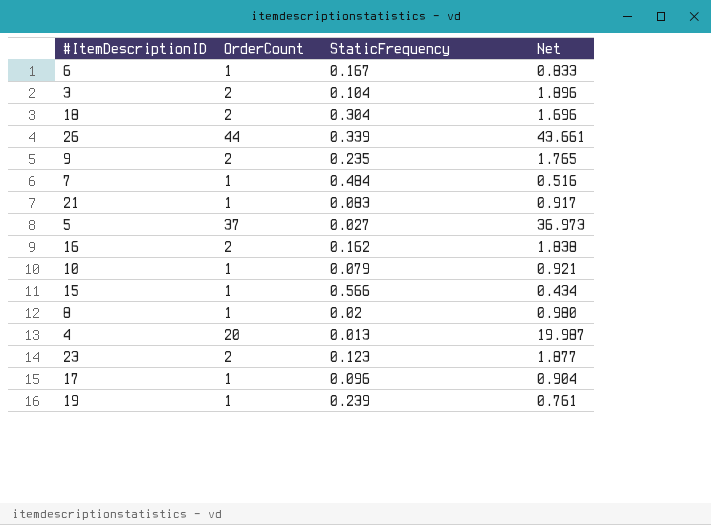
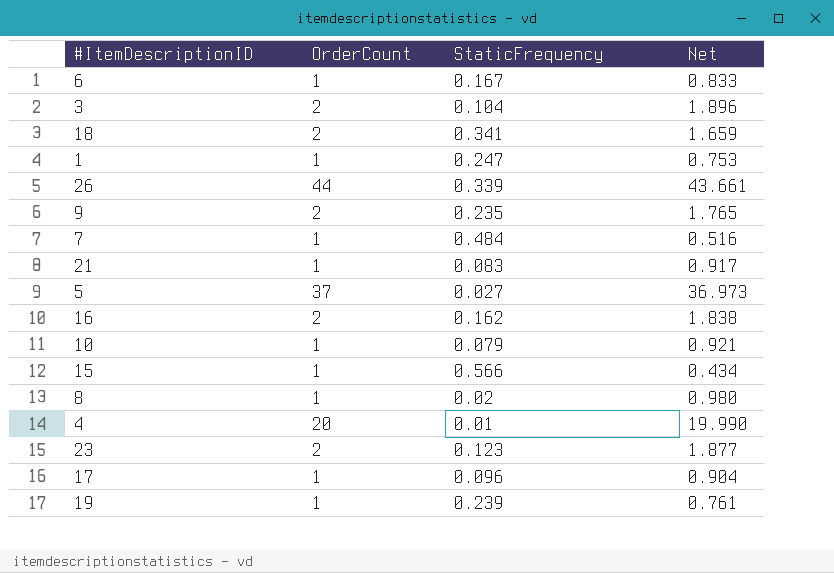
18 | StaticFrequency: 0.304 -> 0.341
18 | Net: 1.696 -> 1.659
row 1: none -> 1 | 0.247 | 0.753
4 | StaticFrequency: 0.013 -> 0.01
4 | Net: 19.987 -> 19.990

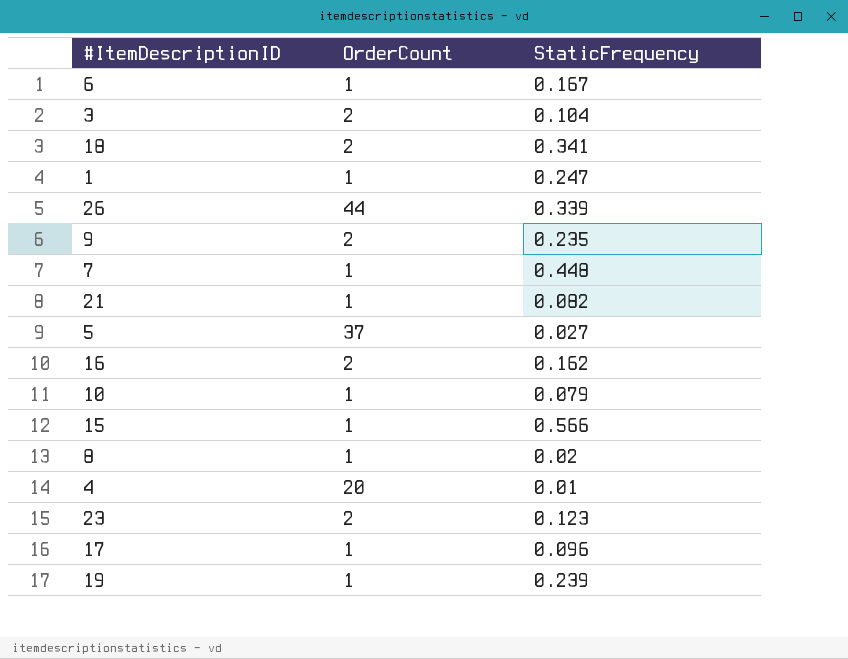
column Net | formula: [OrderCount] - [StaticFrequency] -> none
7 | StaticFrequency: 0.484 -> 0.448
21 | StaticFrequency: 0.083 -> 0.082

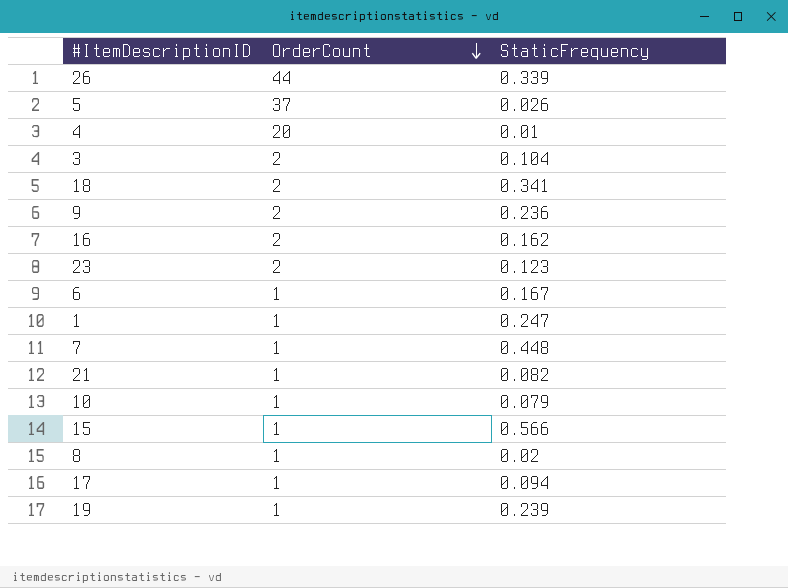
row order: none -> OrderCount descending
5 | StaticFrequency: 0.027 -> 0.026
9 | StaticFrequency: 0.235 -> 0.236
17 | StaticFrequency: 0.096 -> 0.094

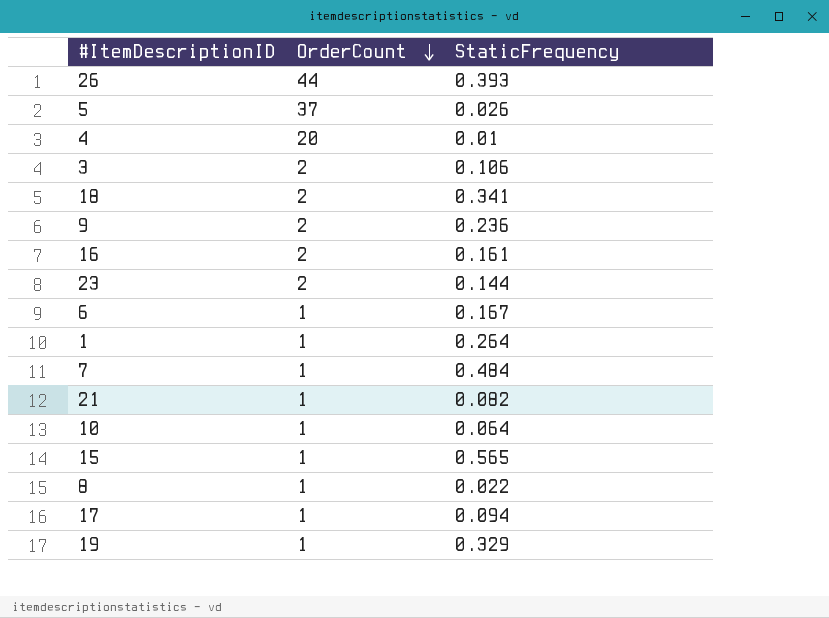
26 | StaticFrequency: 0.339 -> 0.393
3 | StaticFrequency: 0.104 -> 0.106
16 | StaticFrequency: 0.162 -> 0.161
23 | StaticFrequency: 0.123 -> 0.144
1 | StaticFrequency: 0.247 -> 0.264
7 | StaticFrequency: 0.448 -> 0.484
10 | StaticFrequency: 0.079 -> 0.064
15 | StaticFrequency: 0.566 -> 0.565
8 | StaticFrequency: 0.02 -> 0.022
19 | StaticFrequency: 0.239 -> 0.329

